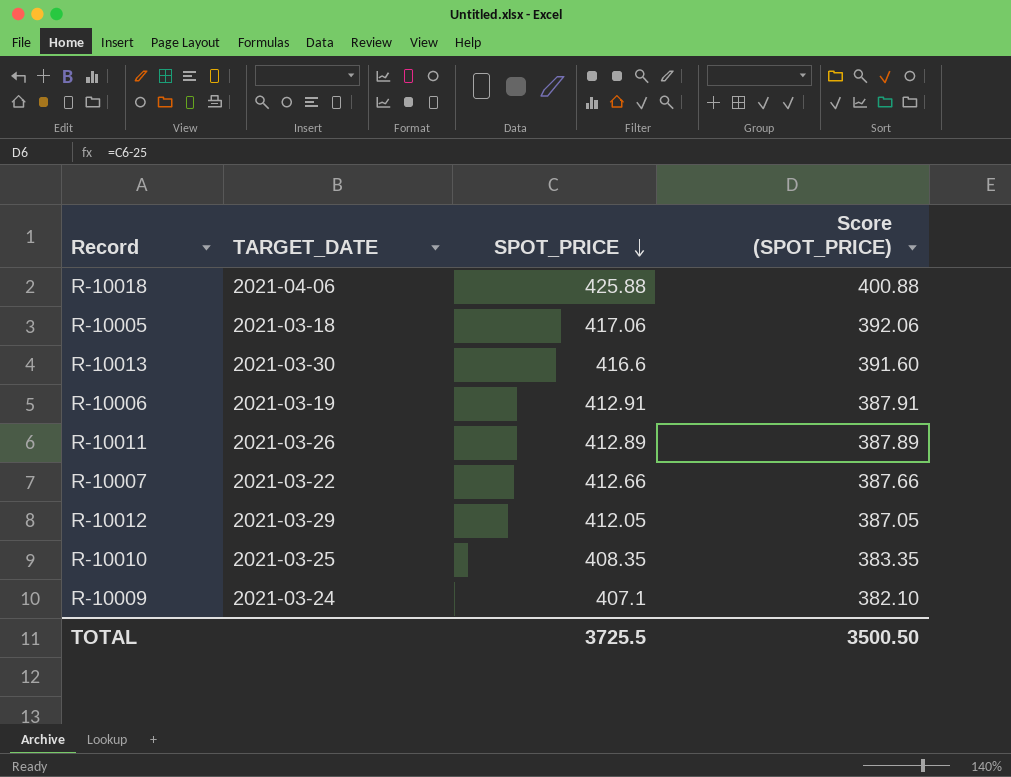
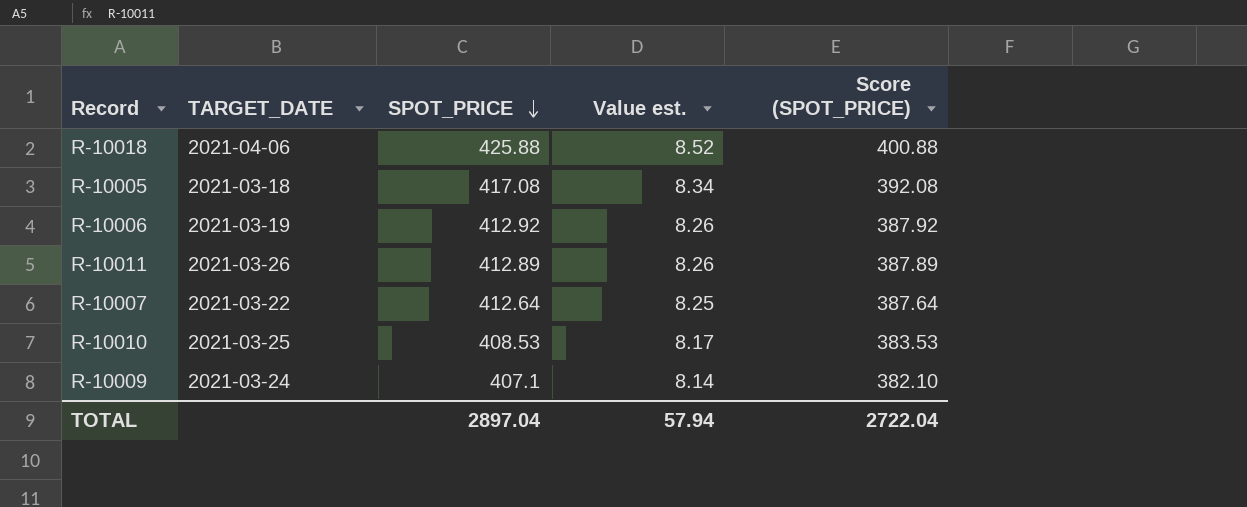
column Value est. | formula: none -> [SPOT_PRICE] * 0.02
row R-10013: 2021-03-30 | 416.6 | 391.60 -> none
row R-10012: 2021-03-29 | 412.05 | 387.05 -> none
R-10005 | SPOT_PRICE: 417.06 -> 417.08
R-10005 | Score (SPOT_PRICE): 392.06 -> 392.08
R-10006 | SPOT_PRICE: 412.91 -> 412.92
R-10006 | Score (SPOT_PRICE): 387.91 -> 387.92
R-10007 | SPOT_PRICE: 412.66 -> 412.64
R-10007 | Score (SPOT_PRICE): 387.66 -> 387.64
R-10010 | SPOT_PRICE: 408.35 -> 408.53
R-10010 | Score (SPOT_PRICE): 383.35 -> 383.53
TOTAL | SPOT_PRICE: 3725.5 -> 2897.04
TOTAL | Score (SPOT_PRICE): 3500.50 -> 2722.04

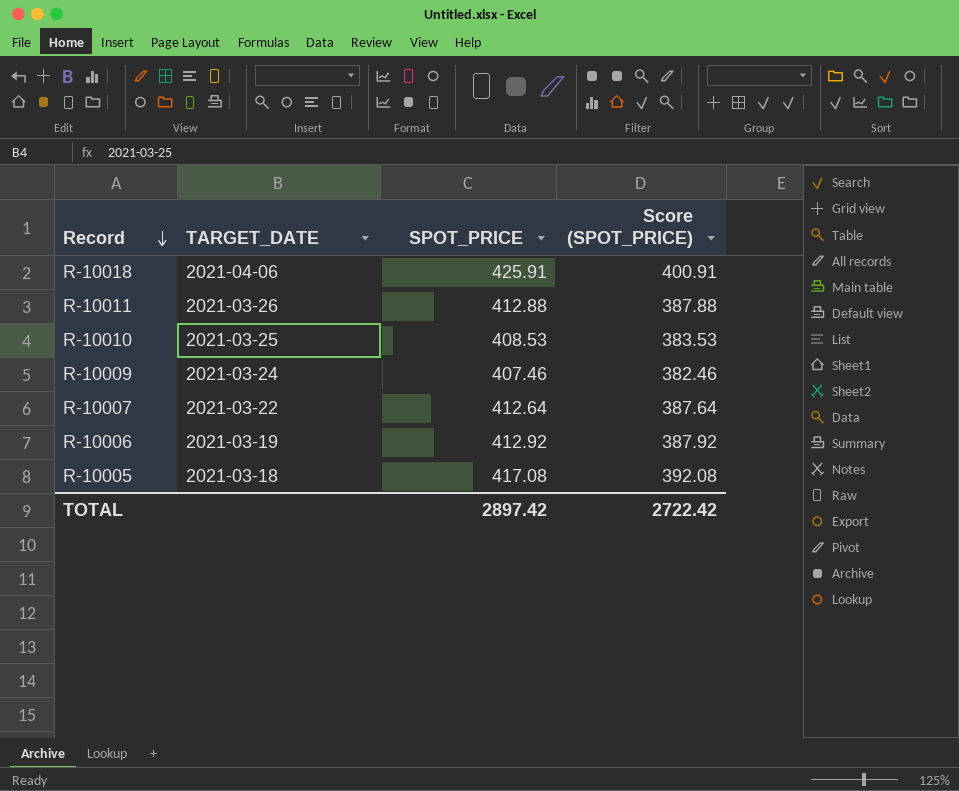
row order: SPOT_PRICE descending -> Record descending
column Value est. | formula: [SPOT_PRICE] * 0.02 -> none
R-10018 | SPOT_PRICE: 425.88 -> 425.91
R-10018 | Score (SPOT_PRICE): 400.88 -> 400.91
R-10011 | SPOT_PRICE: 412.89 -> 412.88
R-10011 | Score (SPOT_PRICE): 387.89 -> 387.88
R-10009 | SPOT_PRICE: 407.1 -> 407.46
R-10009 | Score (SPOT_PRICE): 382.10 -> 382.46
TOTAL | SPOT_PRICE: 2897.04 -> 2897.42
TOTAL | Score (SPOT_PRICE): 2722.04 -> 2722.42

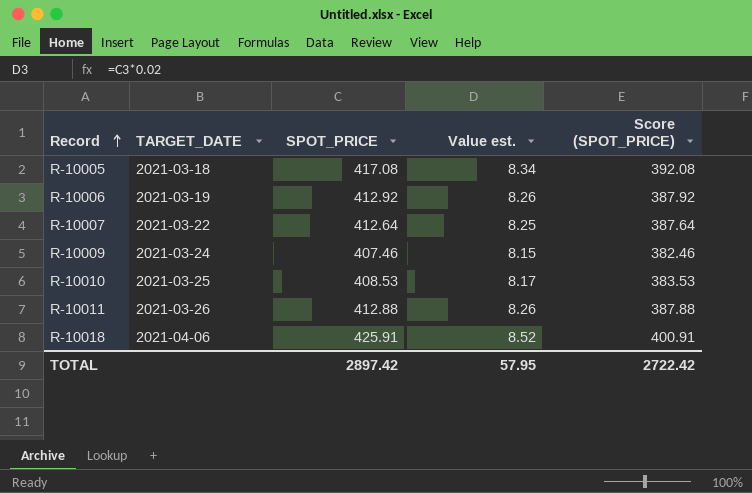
row order: Record descending -> Record ascending
column Value est. | formula: none -> [SPOT_PRICE] * 0.02

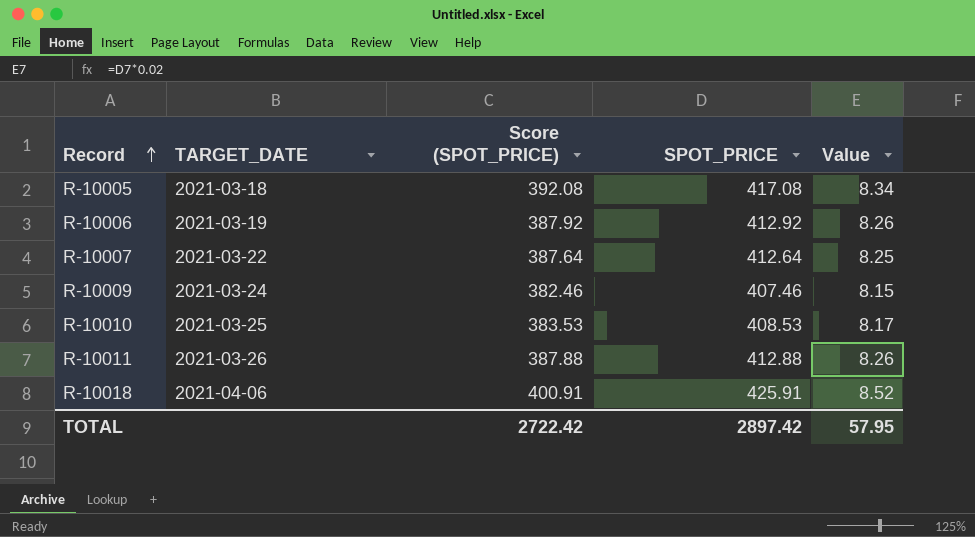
column Score (SPOT_PRICE) | position: 5 -> 3
column name: Value est. -> Value

